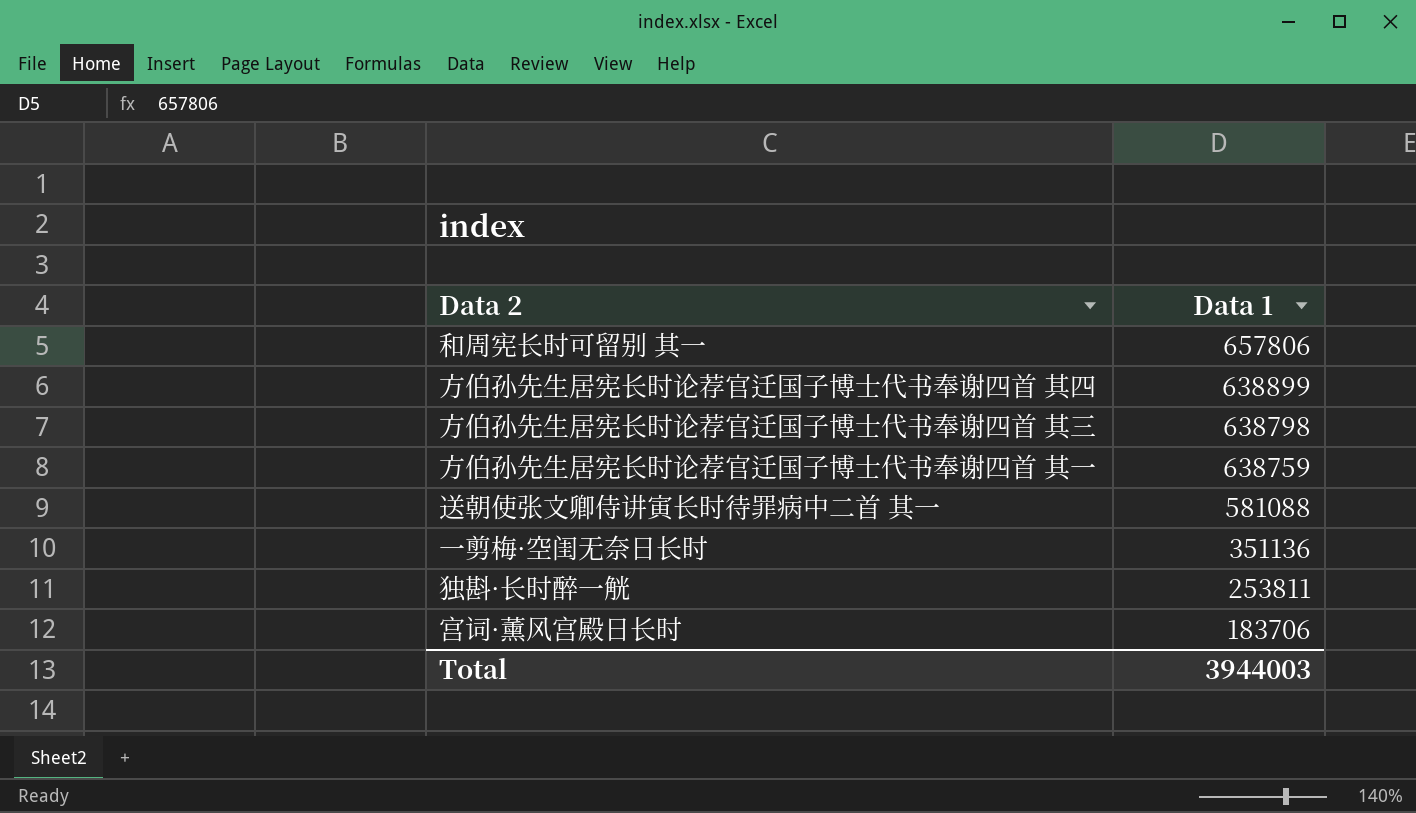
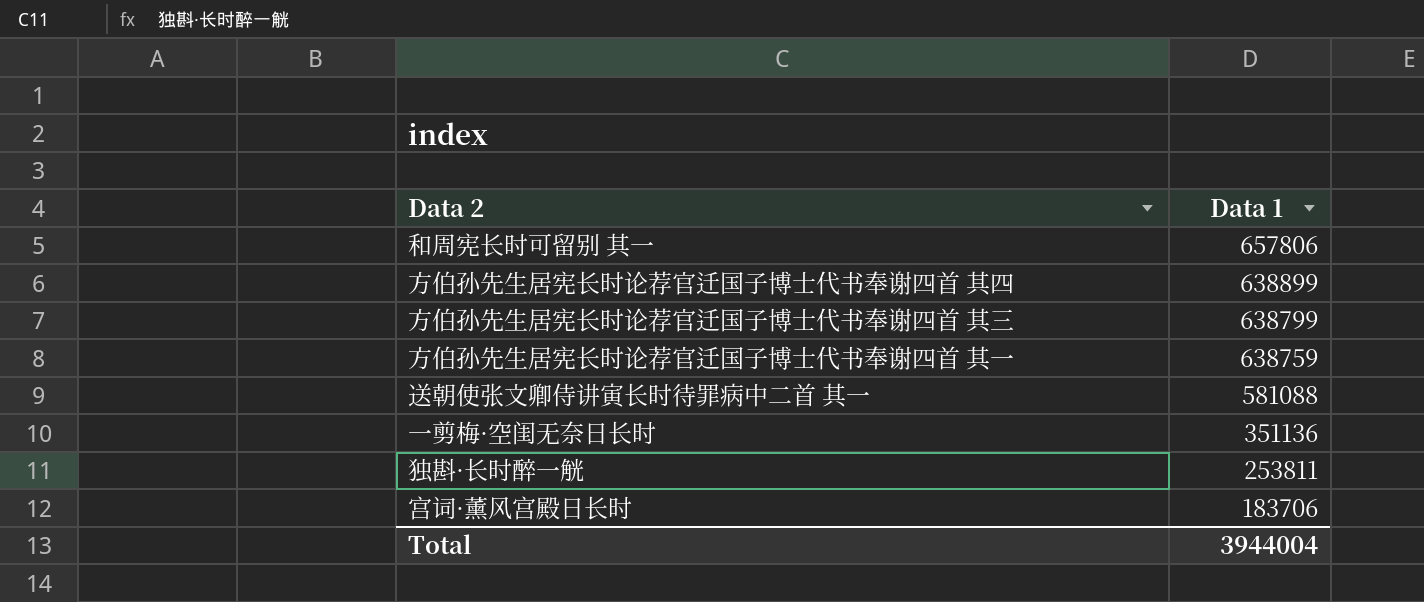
方伯孙先生居宪长时论荐官迁国子博士代书奉谢四首 其三 | Data 1: 638798 -> 638799
Total | Data 1: 3944003 -> 3944004

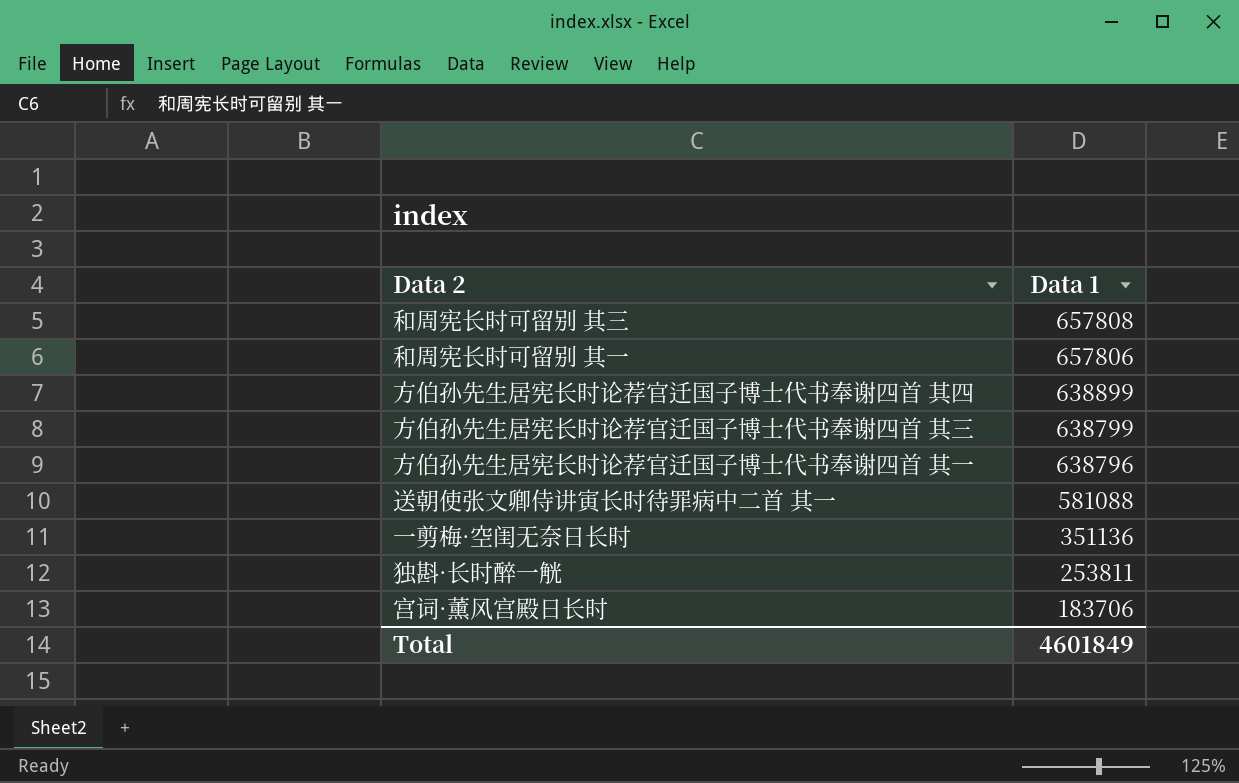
row 和周宪长时可留别 其三: none -> 657808
方伯孙先生居宪长时论荐官迁国子博士代书奉谢四首 其一 | Data 1: 638759 -> 638796
Total | Data 1: 3944004 -> 4601849

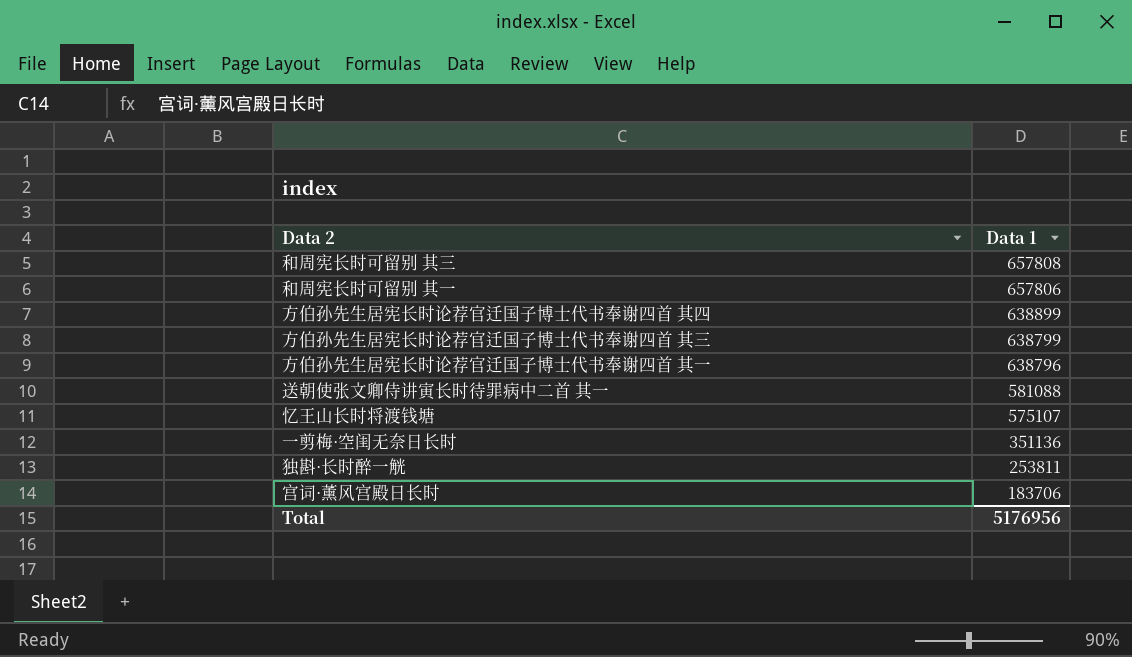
row 忆王山长时将渡钱塘: none -> 575107
Total | Data 1: 4601849 -> 5176956

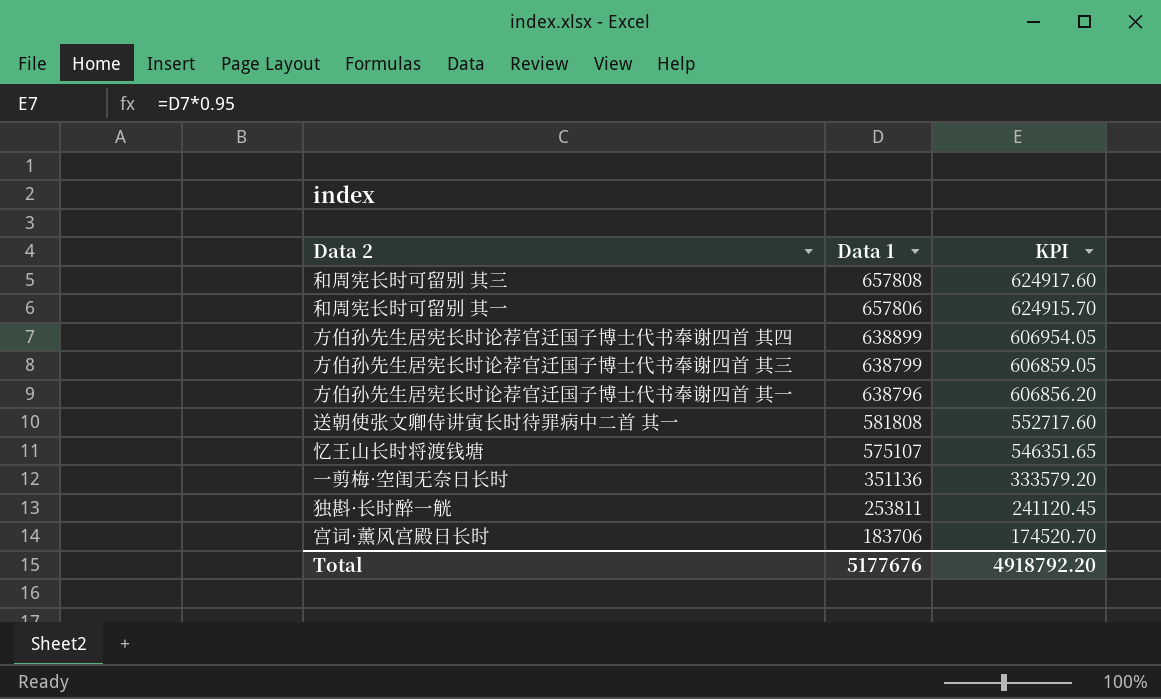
column KPI | formula: none -> [Data 1] * 0.95
送朝使张文卿侍讲寅长时待罪病中二首 其一 | Data 1: 581088 -> 581808
Total | Data 1: 5176956 -> 5177676

